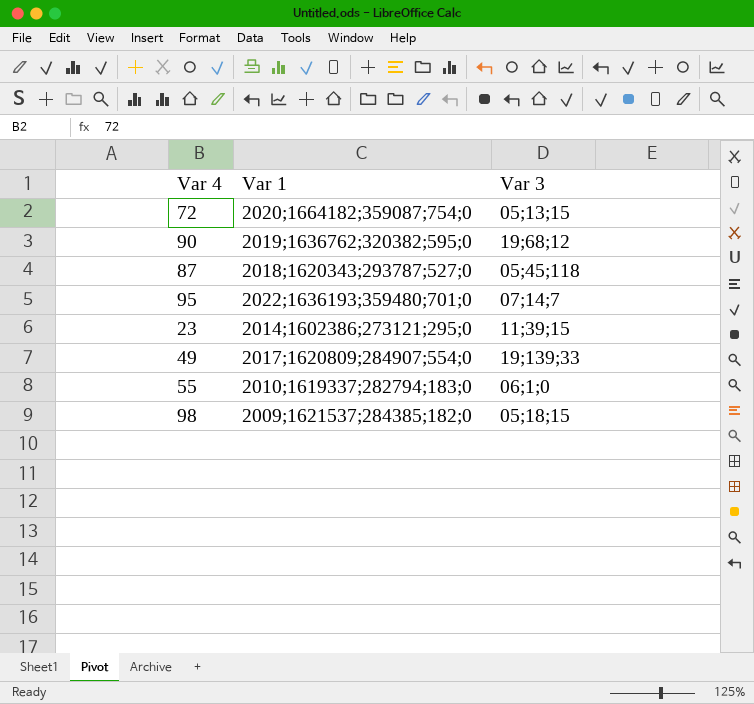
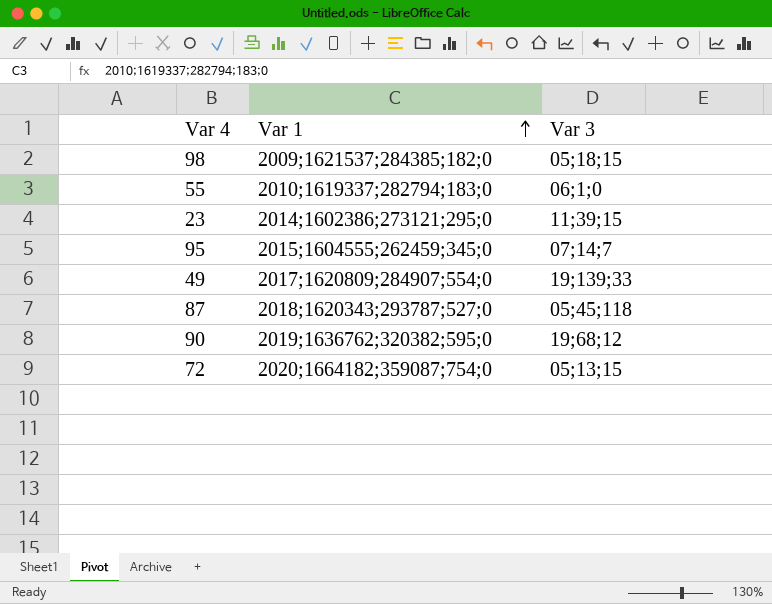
row order: none -> Var 1 ascending
95 | Var 1: 2022;1636193;359480;701;0 -> 2015;1604555;262459;345;0

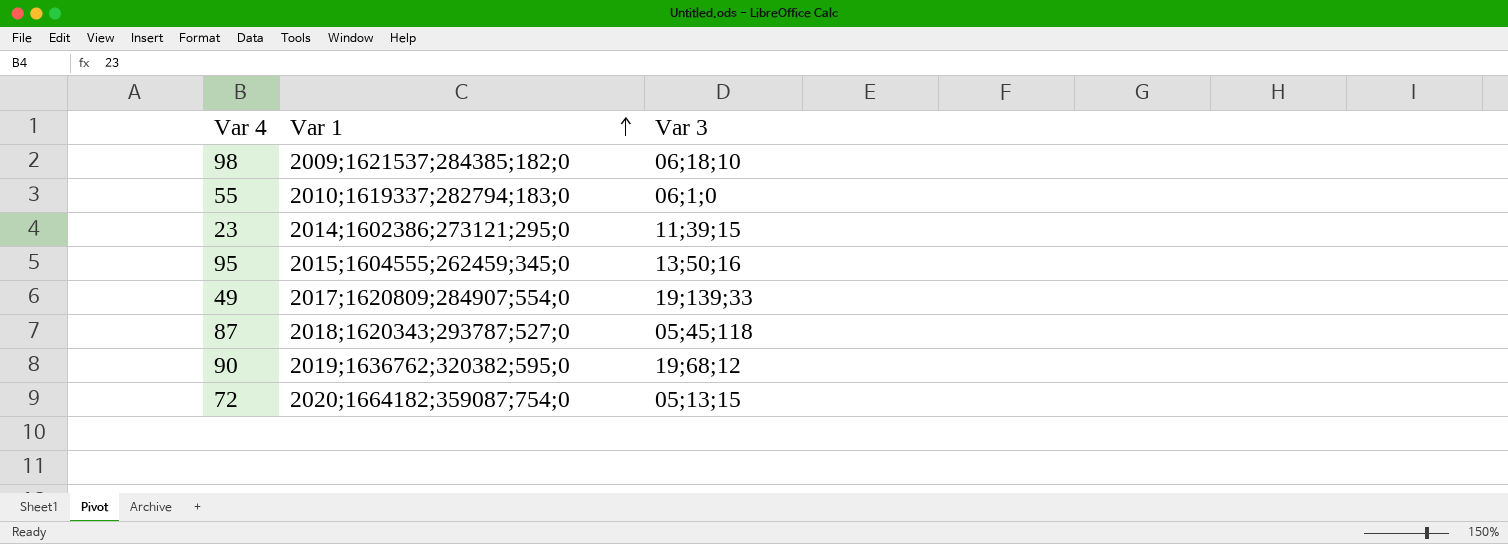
98 | Var 3: 05;18;15 -> 06;18;10
95 | Var 3: 07;14;7 -> 13;50;16

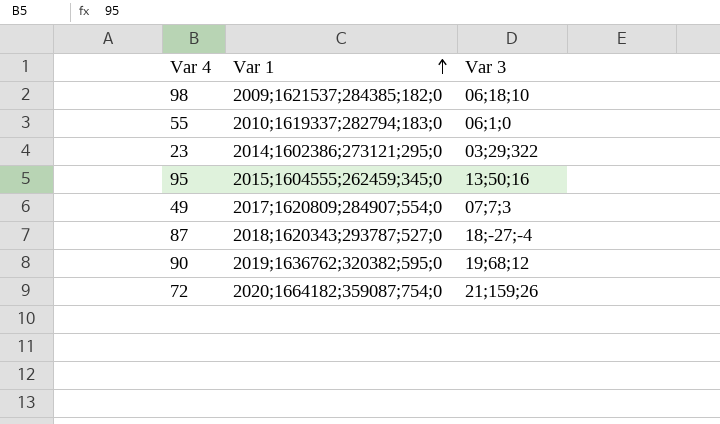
23 | Var 3: 11;39;15 -> 03;29;322
49 | Var 3: 19;139;33 -> 07;7;3
87 | Var 3: 05;45;118 -> 18;-27;-4
72 | Var 3: 05;13;15 -> 21;159;26

